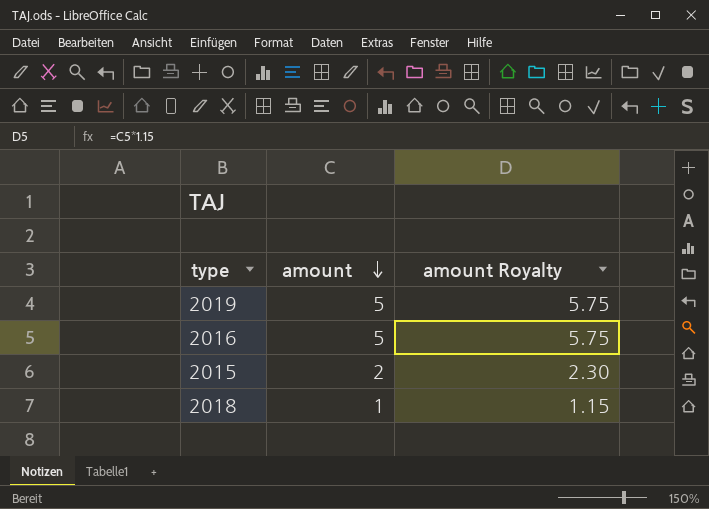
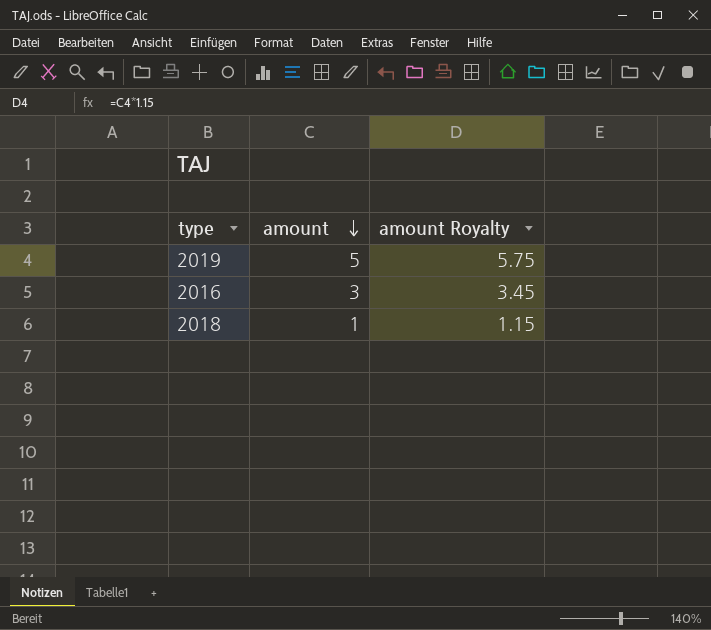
row 2015: 2 | 2.30 -> none
2016 | amount: 5 -> 3
2016 | amount Royalty: 5.75 -> 3.45

